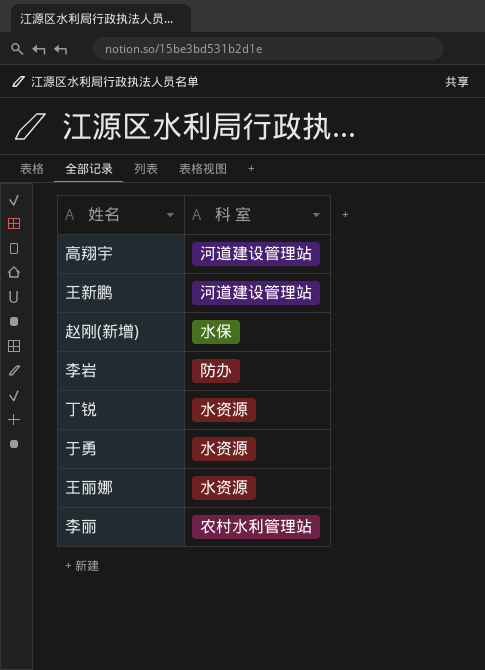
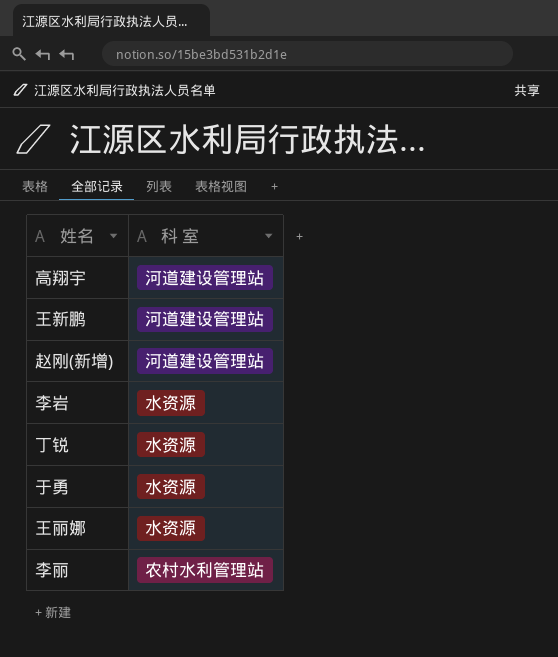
赵刚(新增) | 科 室: 水保 -> 河道建设管理站
李岩 | 科 室: 防办 -> 水资源

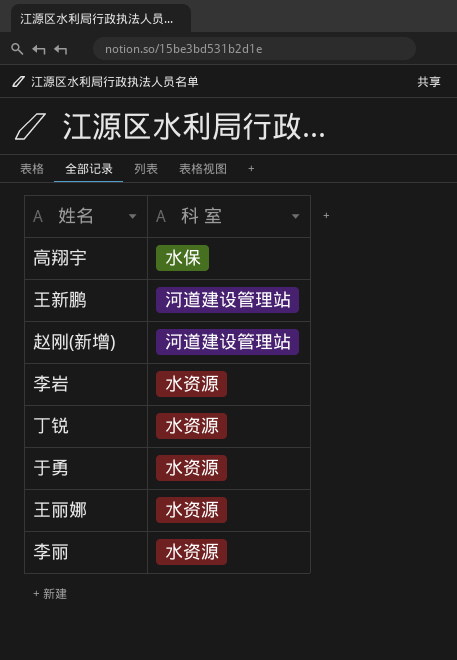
高翔宇 | 科 室: 河道建设管理站 -> 水保
李丽 | 科 室: 农村水利管理站 -> 水资源

